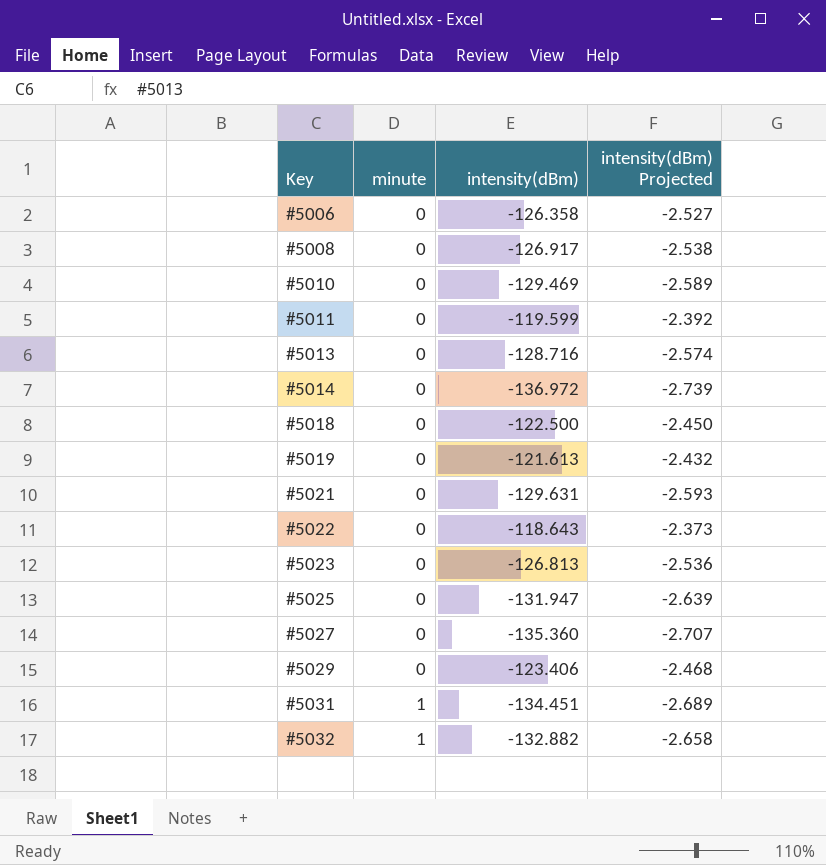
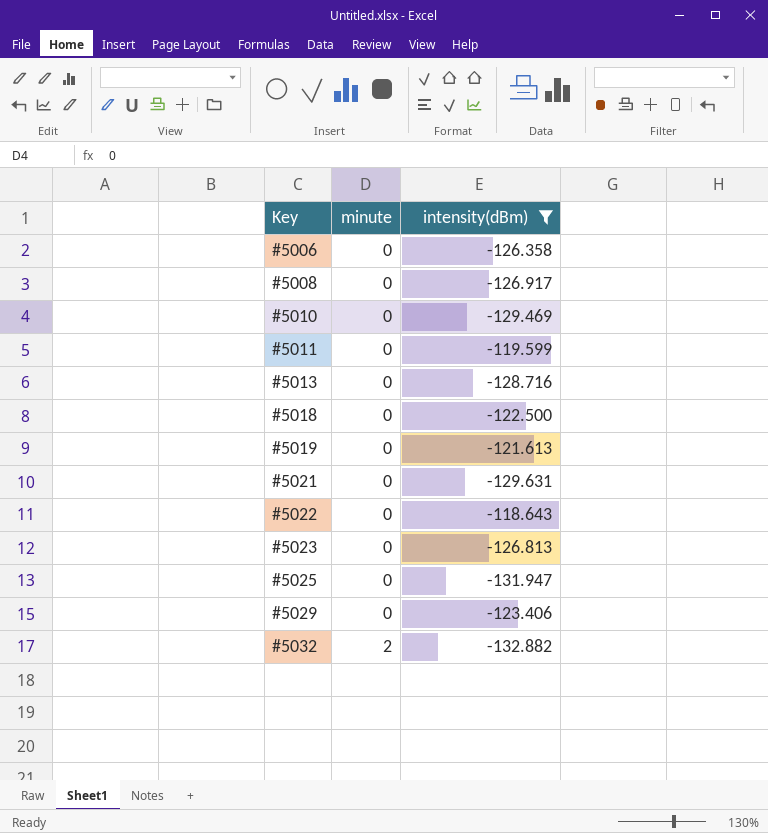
filter: none -> intensity(dBm) >= -132.882
column intensity(dBm) Projected | formula: [intensity(dBm)] * 0.02 -> none
#5032 | minute: 1 -> 2

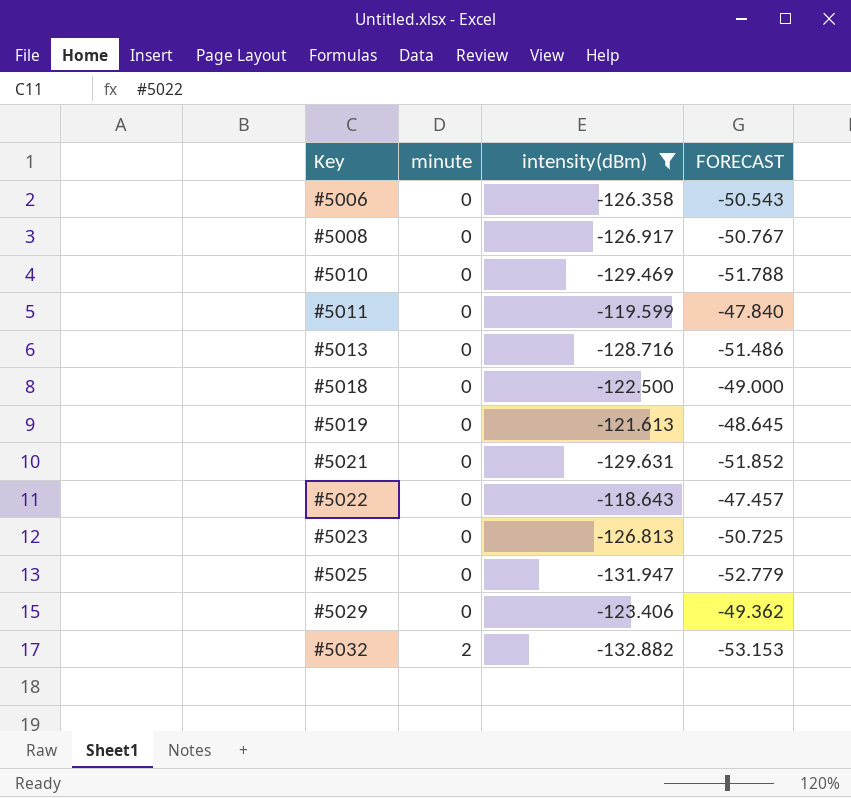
column FORECAST | formula: none -> [intensity(dBm)] * 0.4

